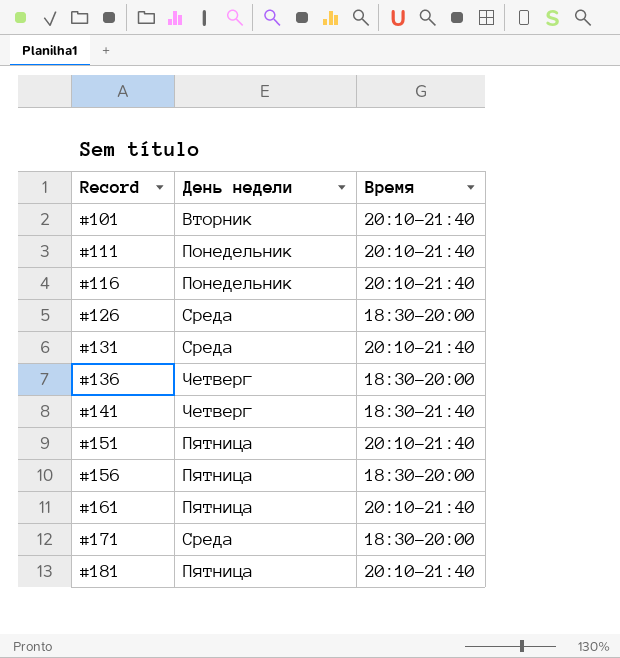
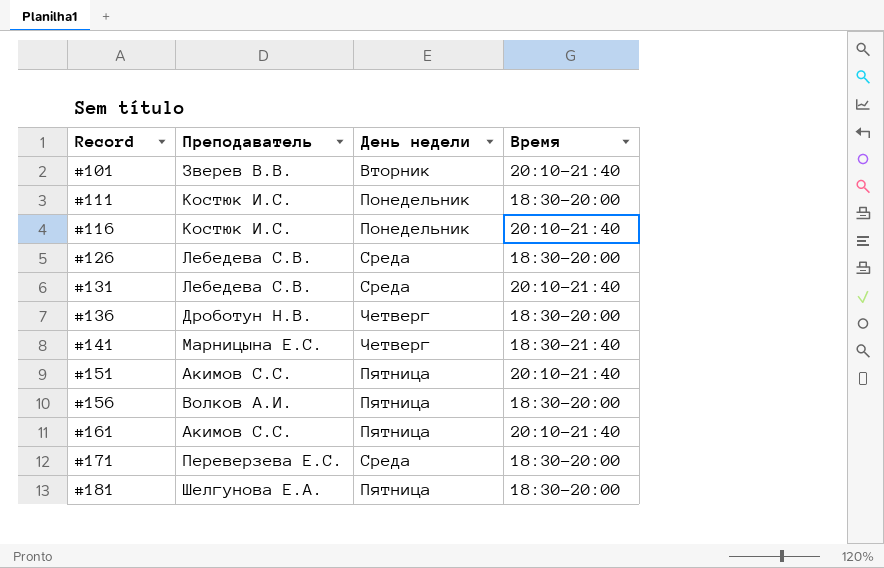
column Преподаватель | position: none -> 2
#111 | Время: 20:10-21:40 -> 18:30-20:00
#181 | Время: 20:10-21:40 -> 18:30-20:00

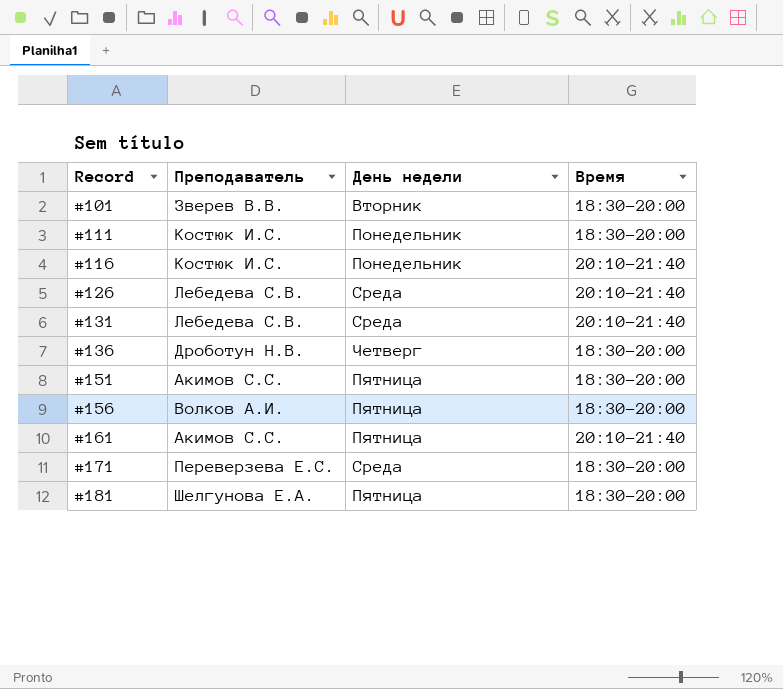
row #141: Марницына Е.С. | Четверг | 18:30-21:40 -> none
#101 | Время: 20:10-21:40 -> 18:30-20:00
#126 | Время: 18:30-20:00 -> 20:10-21:40
#151 | Время: 20:10-21:40 -> 18:30-20:00

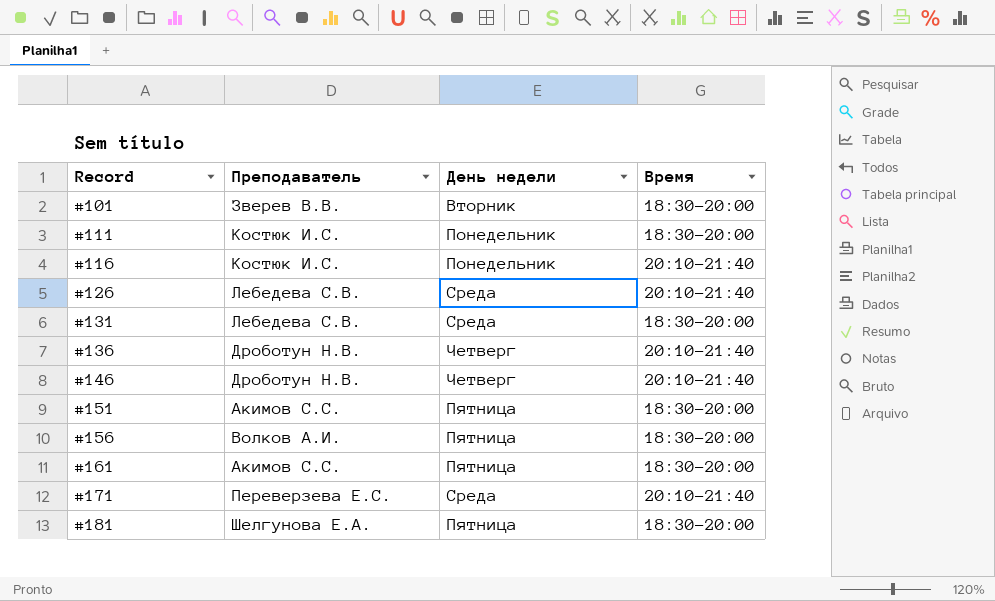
#131 | Время: 20:10-21:40 -> 18:30-20:00
#136 | Время: 18:30-20:00 -> 20:10-21:40
row #146: none -> Дроботун Н.В. | Четверг | 20:10-21:40
#161 | Время: 20:10-21:40 -> 18:30-20:00
#171 | Время: 18:30-20:00 -> 20:10-21:40

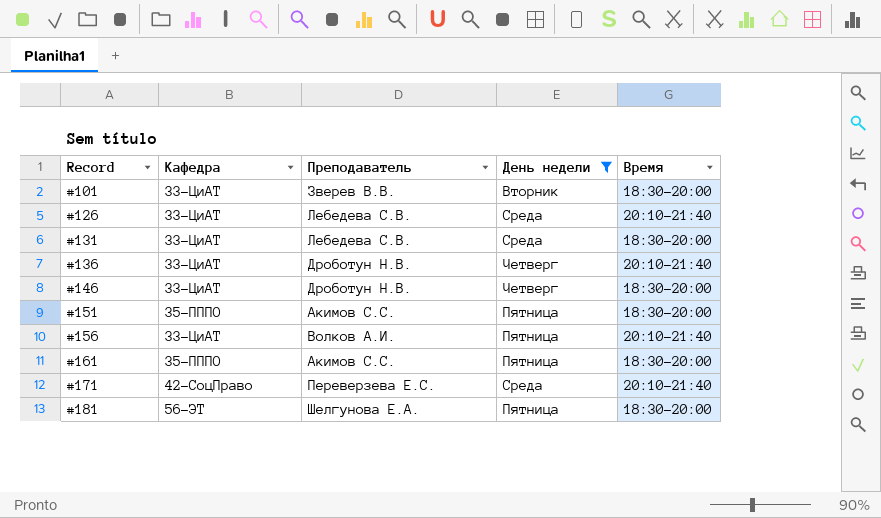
filter: none -> День недели != Понедельник
column Кафедра | position: none -> 2
#146 | Время: 20:10-21:40 -> 18:30-20:00
#156 | Время: 18:30-20:00 -> 20:10-21:40

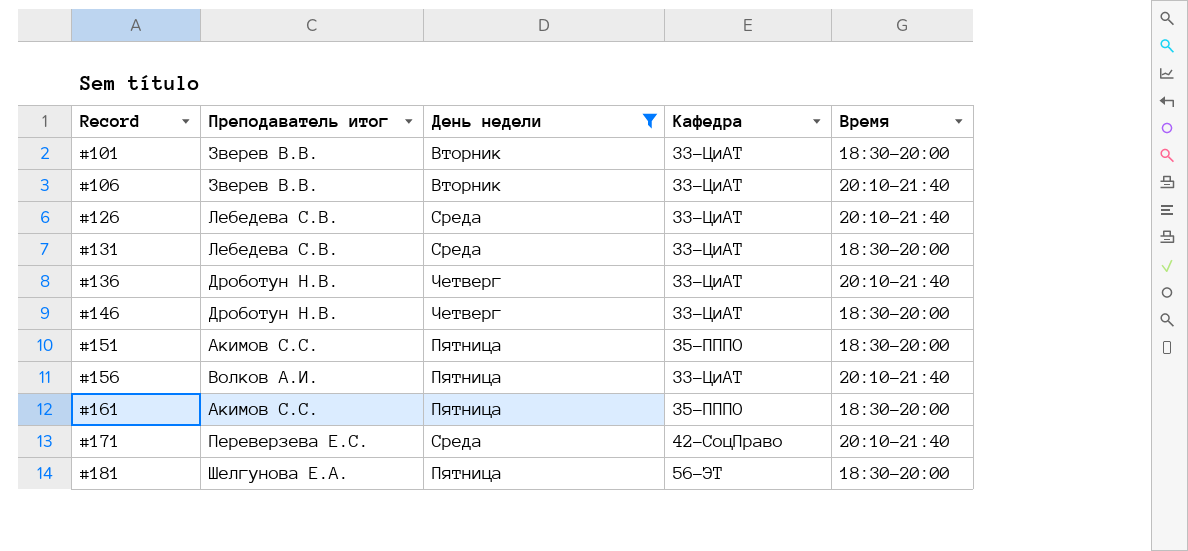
column name: Преподаватель -> Преподаватель итог
column Кафедра | position: 2 -> 4
row #106: none -> Зверев В.В. | Вторник | 33-ЦиАТ | 20:10-21:40

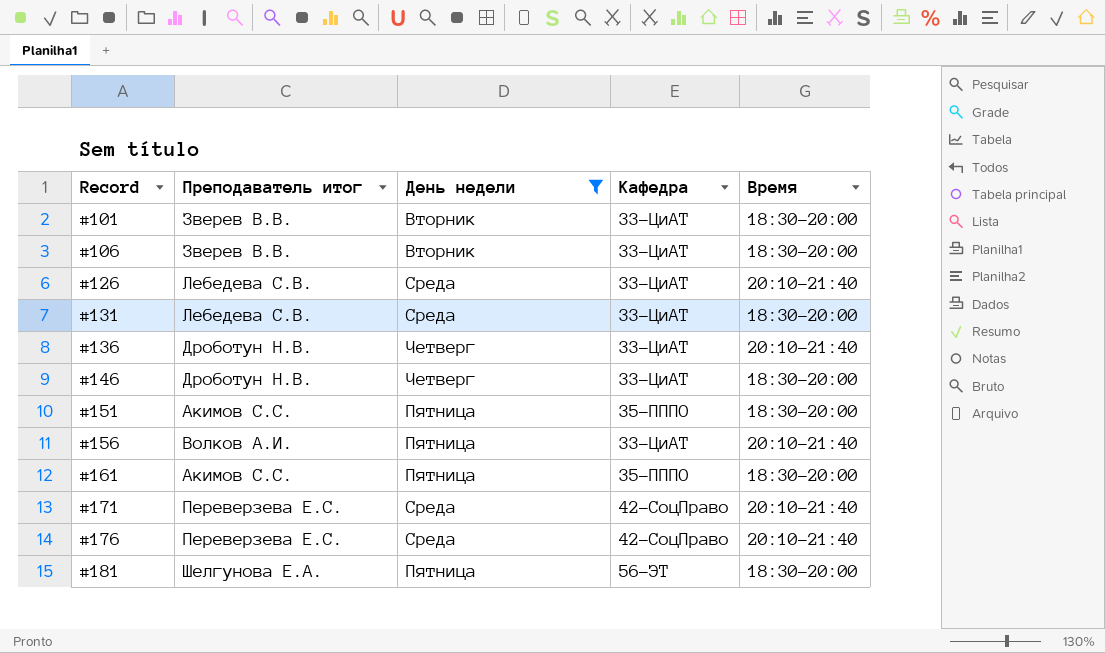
#106 | Время: 20:10-21:40 -> 18:30-20:00
row #176: none -> Переверзева Е.С. | Среда | 42-СоцПраво | 20:10-21:40

